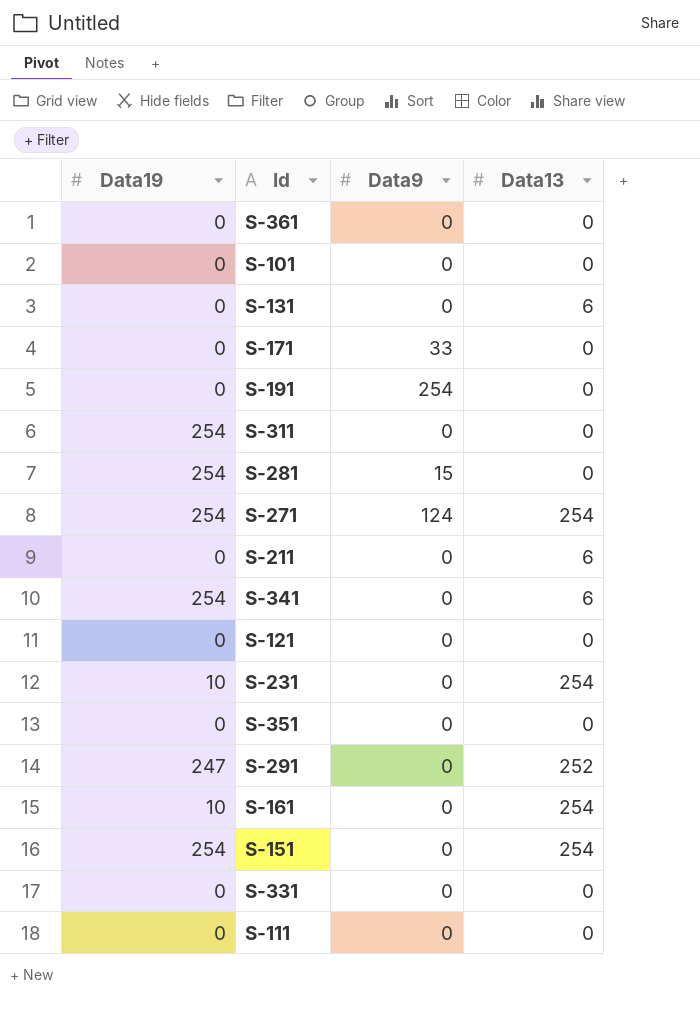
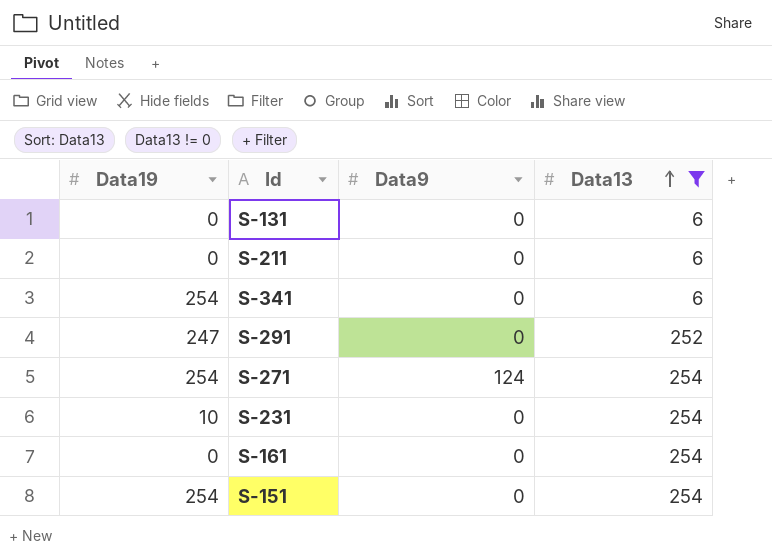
filter: none -> Data13 != 0
row order: none -> Data13 ascending
S-161 | Data19: 10 -> 0

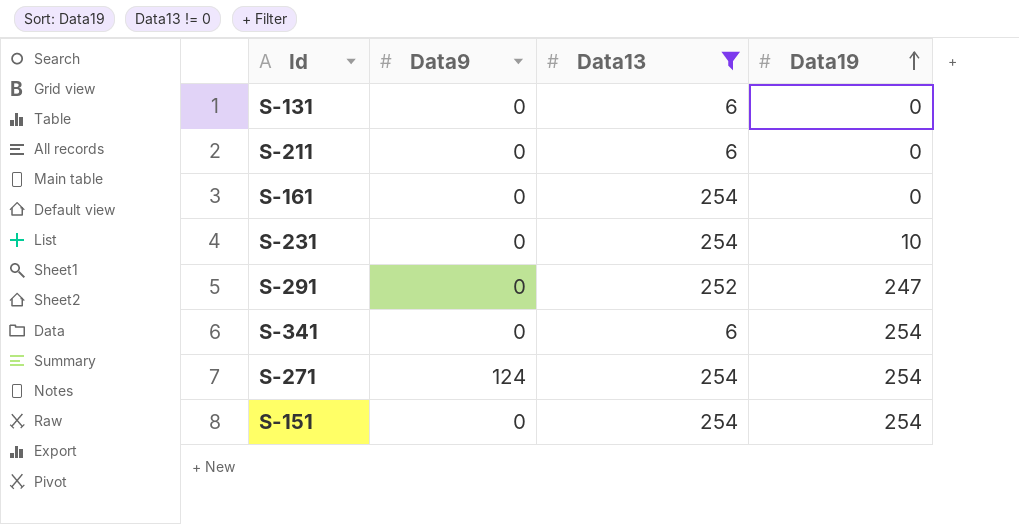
row order: Data13 ascending -> Data19 ascending
column Data19 | position: 1 -> 4

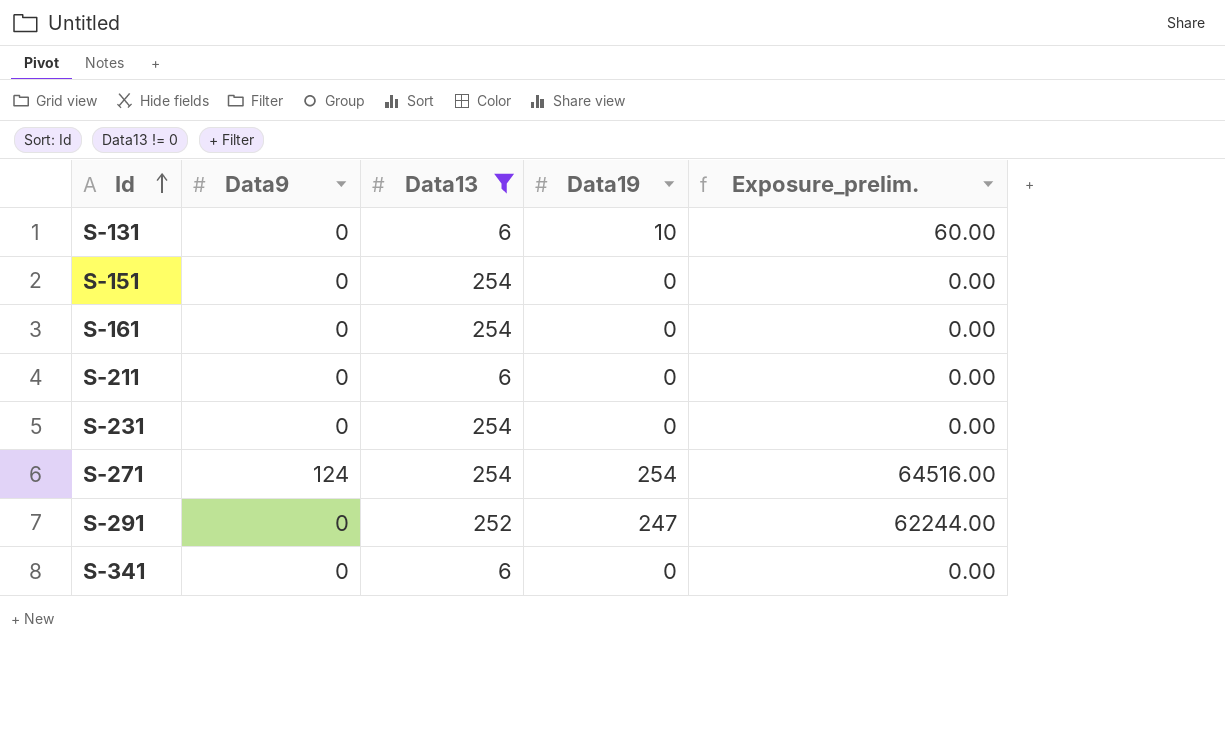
row order: Data19 ascending -> Id ascending
column Exposure_prelim. | formula: none -> [Data13] * [Data19]
S-131 | Data19: 0 -> 10
S-151 | Data19: 254 -> 0
S-231 | Data19: 10 -> 0
S-341 | Data19: 254 -> 0

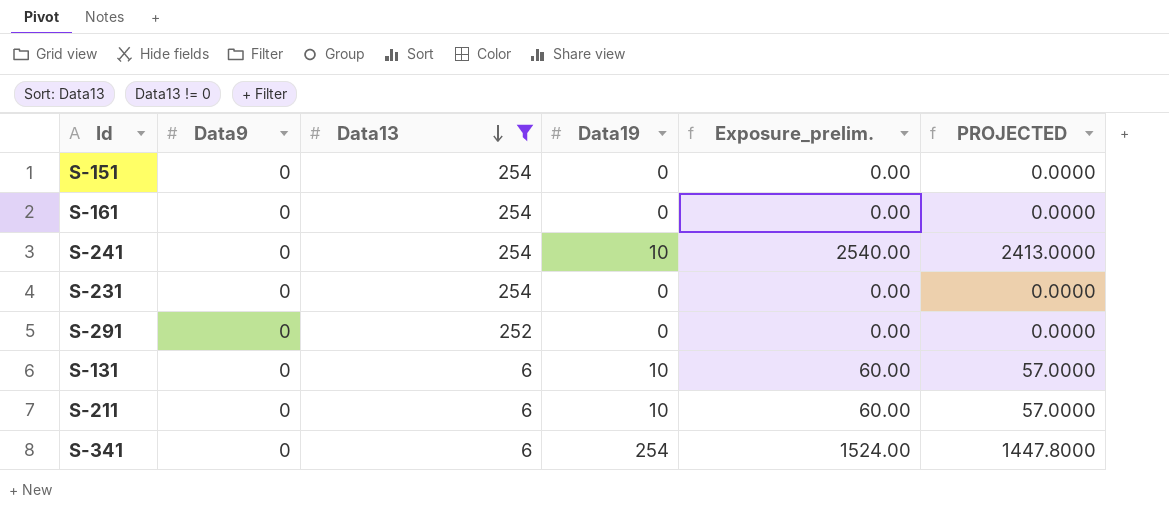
row order: Id ascending -> Data13 descending
column PROJECTED | formula: none -> [Exposure_prelim.] * 0.95
row S-271: 124 | 254 | 254 | 64516.00 -> none
row S-241: none -> 0 | 254 | 10 | 2540.00 | 2413.0000
S-291 | Data19: 247 -> 0
S-291 | Exposure_prelim.: 62244.00 -> 0.00
S-211 | Data19: 0 -> 10
S-211 | Exposure_prelim.: 0.00 -> 60.00
S-341 | Data19: 0 -> 254
S-341 | Exposure_prelim.: 0.00 -> 1524.00

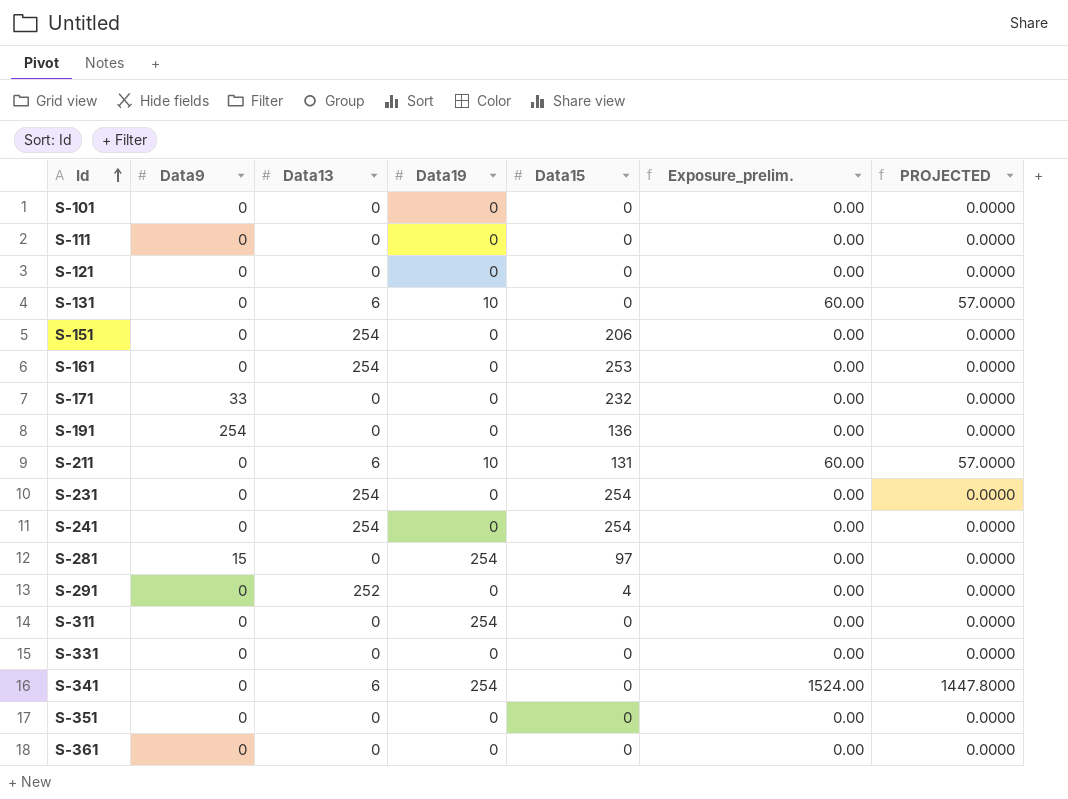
filter: Data13 != 0 -> none
row order: Data13 descending -> Id ascending
column Data15 | position: none -> 5
S-241 | Data19: 10 -> 0
S-241 | Exposure_prelim.: 2540.00 -> 0.00
S-241 | PROJECTED: 2413.0000 -> 0.0000

